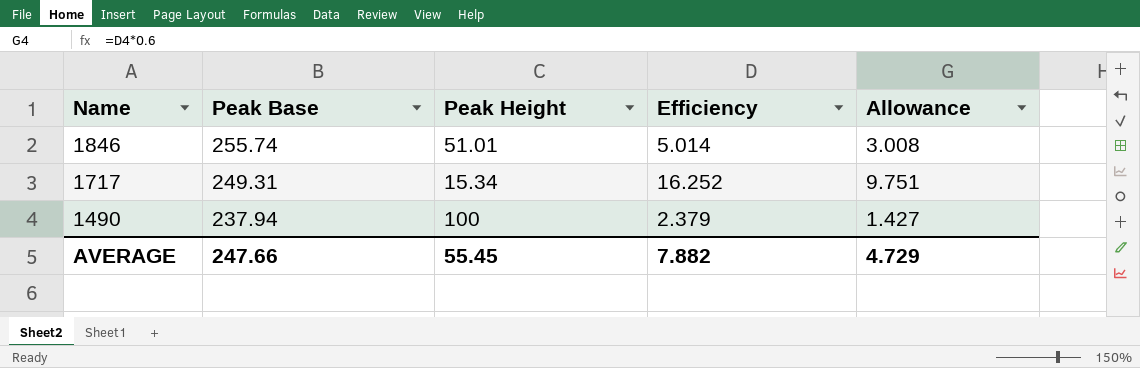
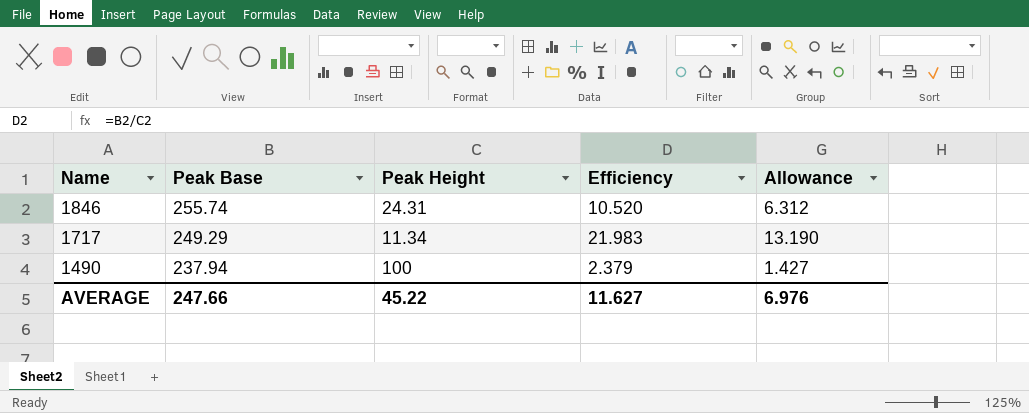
1846 | Peak Height: 51.01 -> 24.31
1846 | Efficiency: 5.014 -> 10.520
1846 | Allowance: 3.008 -> 6.312
1717 | Peak Base: 249.31 -> 249.29
1717 | Peak Height: 15.34 -> 11.34
1717 | Efficiency: 16.252 -> 21.983
1717 | Allowance: 9.751 -> 13.190
AVERAGE | Peak Height: 55.45 -> 45.22
AVERAGE | Efficiency: 7.882 -> 11.627
AVERAGE | Allowance: 4.729 -> 6.976

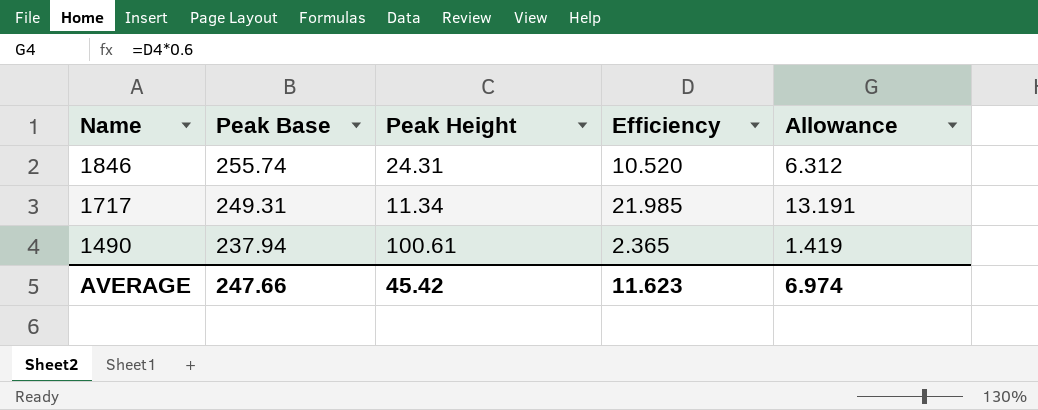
1717 | Peak Base: 249.29 -> 249.31
1717 | Efficiency: 21.983 -> 21.985
1717 | Allowance: 13.190 -> 13.191
1490 | Peak Height: 100 -> 100.61
1490 | Efficiency: 2.379 -> 2.365
1490 | Allowance: 1.427 -> 1.419
AVERAGE | Peak Height: 45.22 -> 45.42
AVERAGE | Efficiency: 11.627 -> 11.623
AVERAGE | Allowance: 6.976 -> 6.974

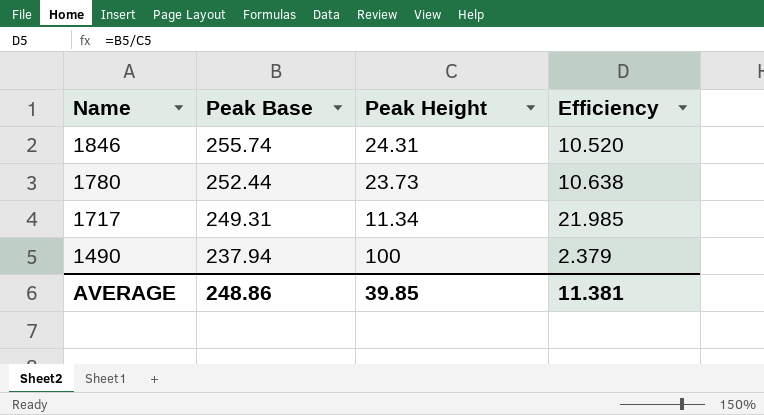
column Allowance | formula: [Efficiency] * 0.6 -> none
row 1780: none -> 252.44 | 23.73 | 10.638
1490 | Peak Height: 100.61 -> 100
1490 | Efficiency: 2.365 -> 2.379
AVERAGE | Peak Base: 247.66 -> 248.86
AVERAGE | Peak Height: 45.42 -> 39.85
AVERAGE | Efficiency: 11.623 -> 11.381

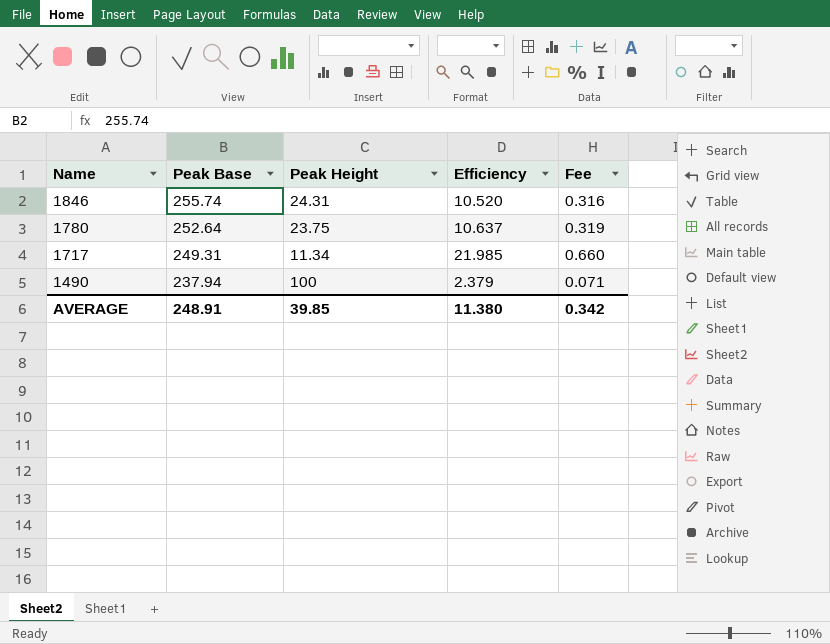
column Fee | formula: none -> [Efficiency] * 0.03
1780 | Peak Base: 252.44 -> 252.64
1780 | Peak Height: 23.73 -> 23.75
1780 | Efficiency: 10.638 -> 10.637
AVERAGE | Peak Base: 248.86 -> 248.91
AVERAGE | Efficiency: 11.381 -> 11.380

